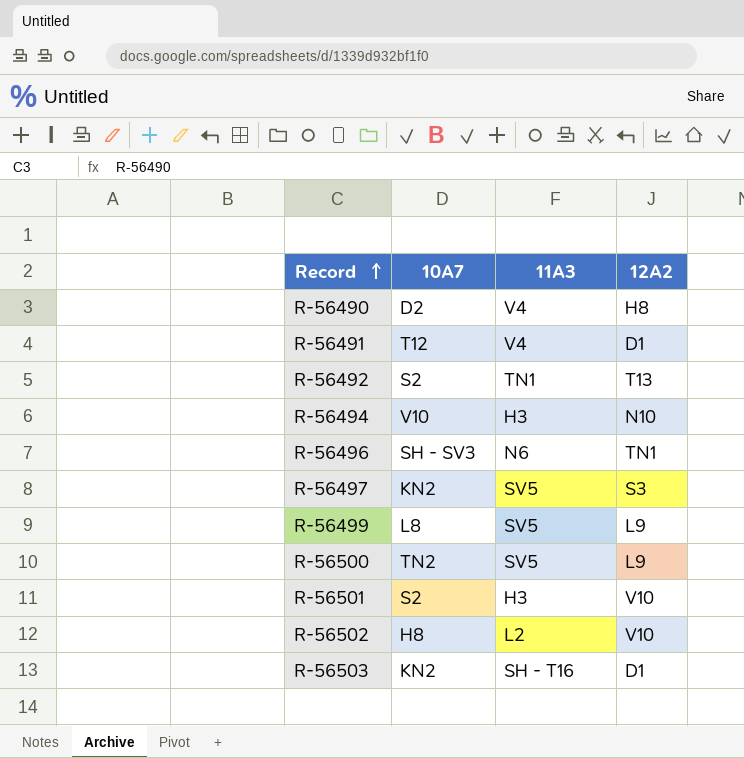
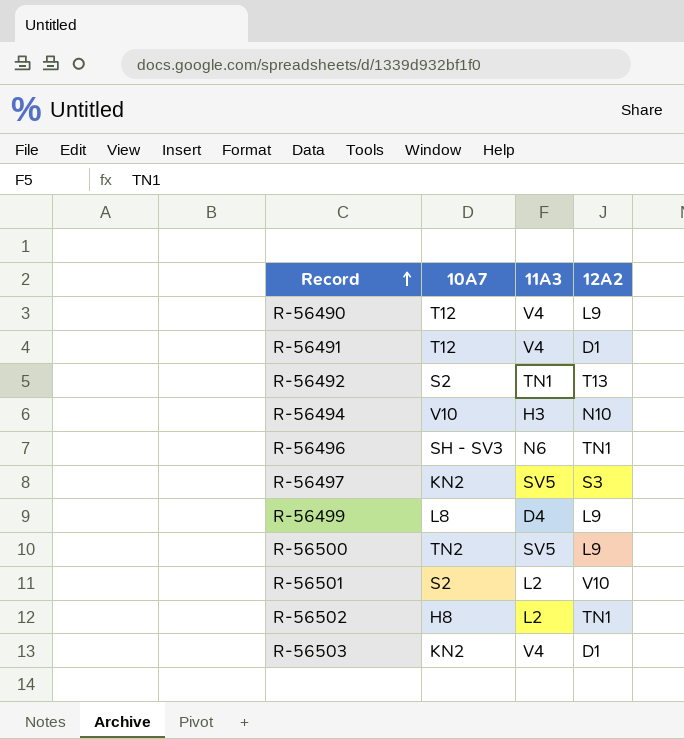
R-56490 | 10A7: D2 -> T12
R-56490 | 12A2: H8 -> L9
R-56499 | 11A3: SV5 -> D4
R-56501 | 11A3: H3 -> L2
R-56502 | 12A2: V10 -> TN1
R-56503 | 11A3: SH - T16 -> V4

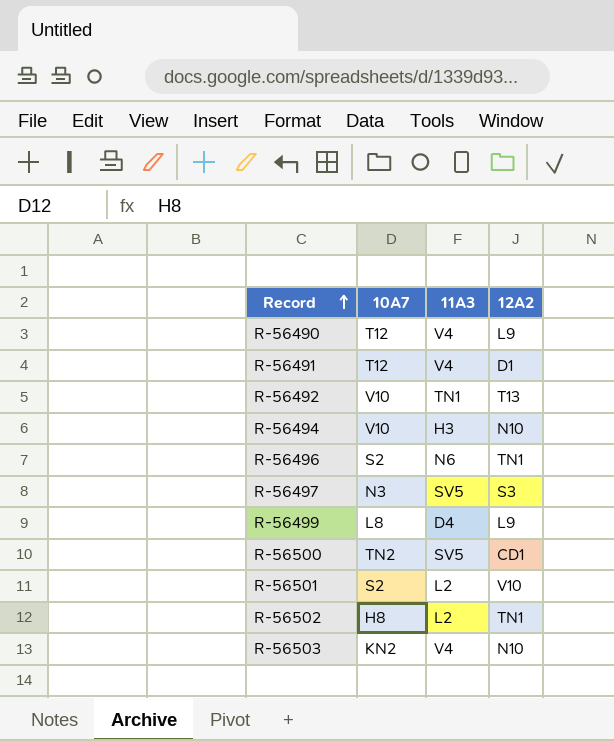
R-56492 | 10A7: S2 -> V10
R-56496 | 10A7: SH - SV3 -> S2
R-56497 | 10A7: KN2 -> N3
R-56500 | 12A2: L9 -> CD1
R-56503 | 12A2: D1 -> N10

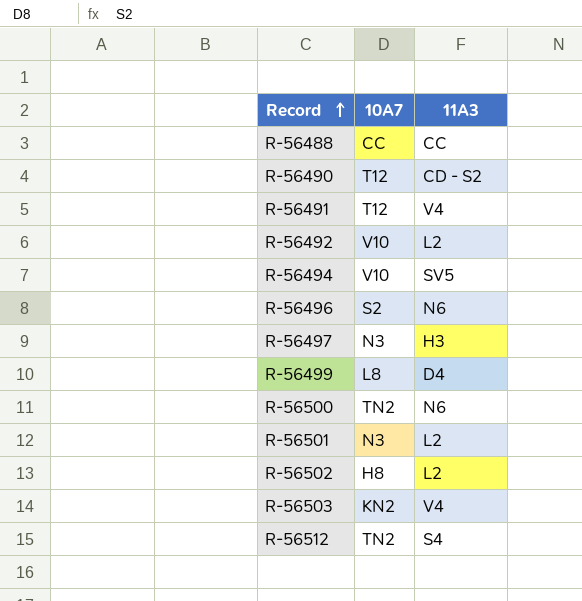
column 12A2 | position: 4 -> none
row R-56488: none -> CC | CC
R-56490 | 11A3: V4 -> CD - S2
R-56492 | 11A3: TN1 -> L2
R-56494 | 11A3: H3 -> SV5
R-56497 | 11A3: SV5 -> H3
R-56500 | 11A3: SV5 -> N6
R-56501 | 10A7: S2 -> N3
row R-56512: none -> TN2 | S4

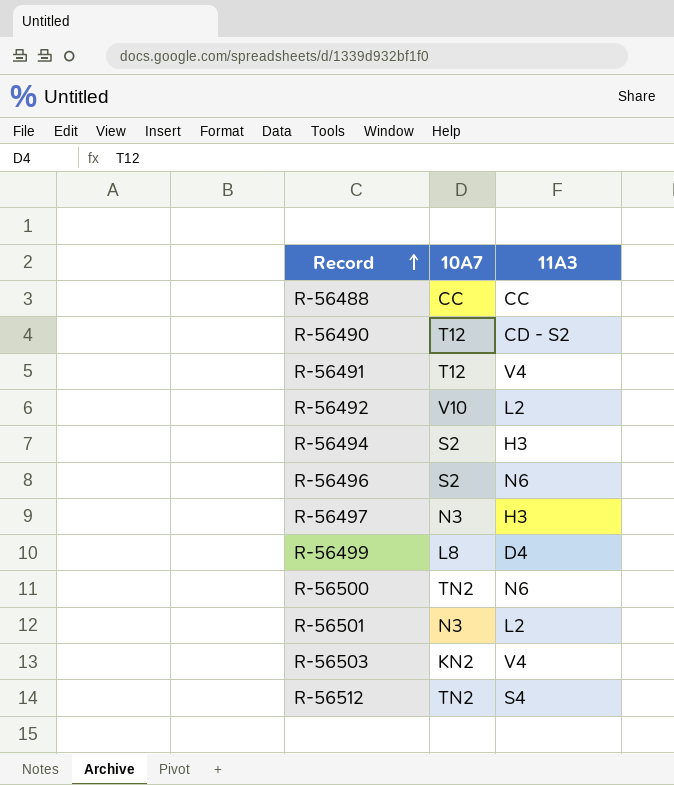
row R-56502: H8 | L2 -> none
R-56494 | 10A7: V10 -> S2
R-56494 | 11A3: SV5 -> H3

